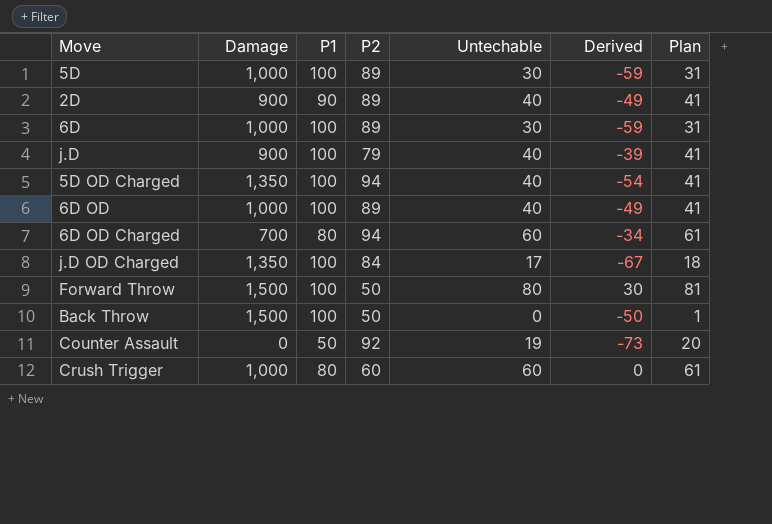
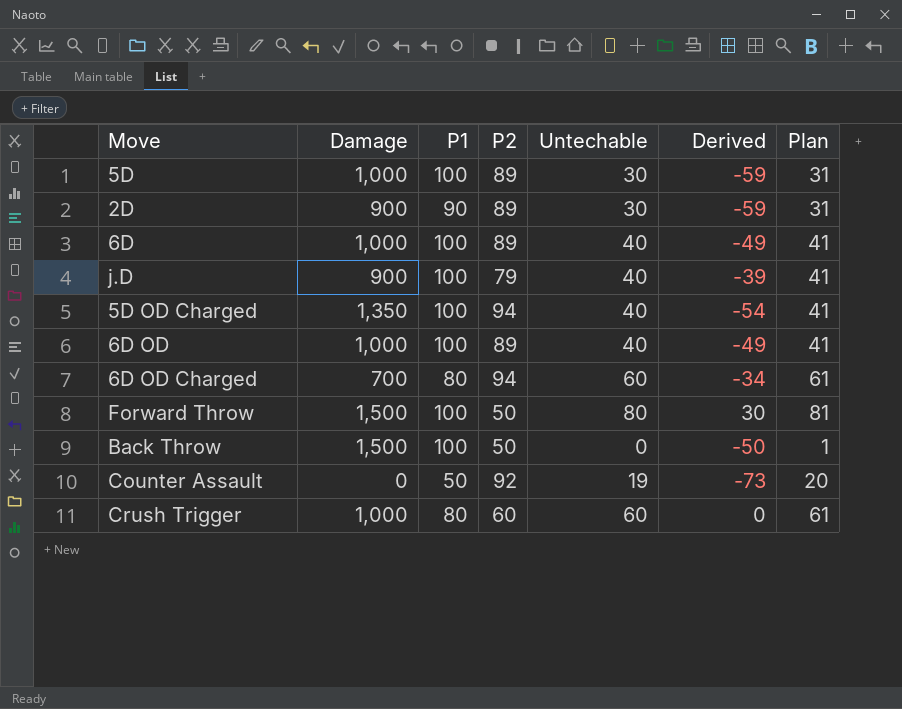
row j.D OD Charged: 1,350 | 100 | 84 | 17 | -67 | 18 -> none
2D | Untechable: 40 -> 30
2D | Derived: -49 -> -59
2D | Plan: 41 -> 31
6D | Untechable: 30 -> 40
6D | Derived: -59 -> -49
6D | Plan: 31 -> 41

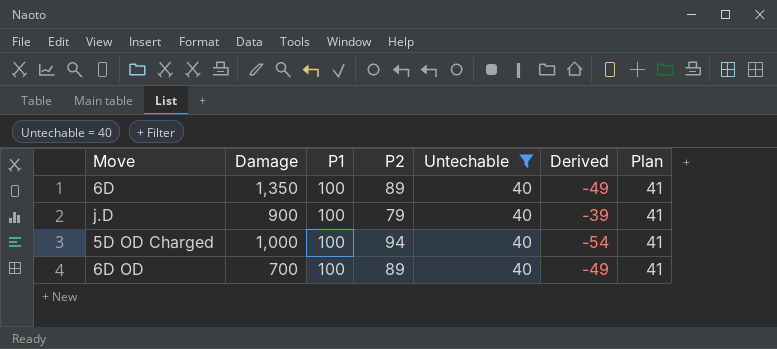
filter: none -> Untechable = 40
6D | Damage: 1,000 -> 1,350
5D OD Charged | Damage: 1,350 -> 1,000
6D OD | Damage: 1,000 -> 700

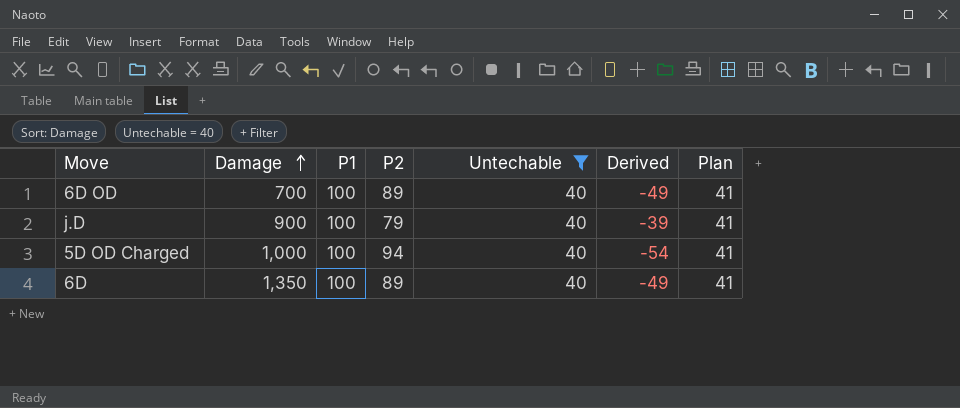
row order: none -> Damage ascending

